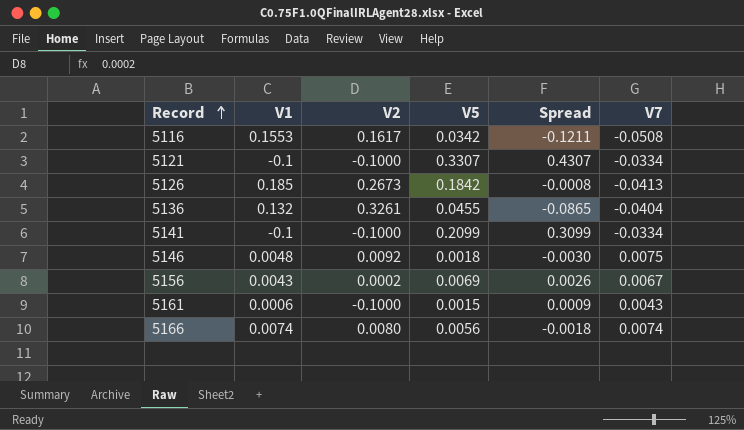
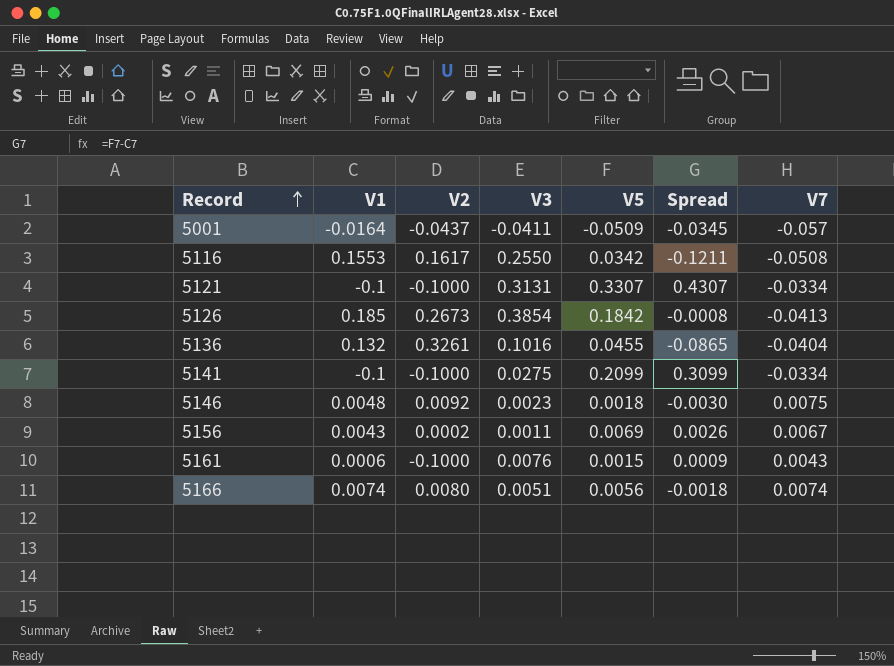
column V3 | position: none -> 4
row 5001: none -> -0.0164 | -0.0437 | -0.0411 | -0.0509 | -0.0345 | -0.057

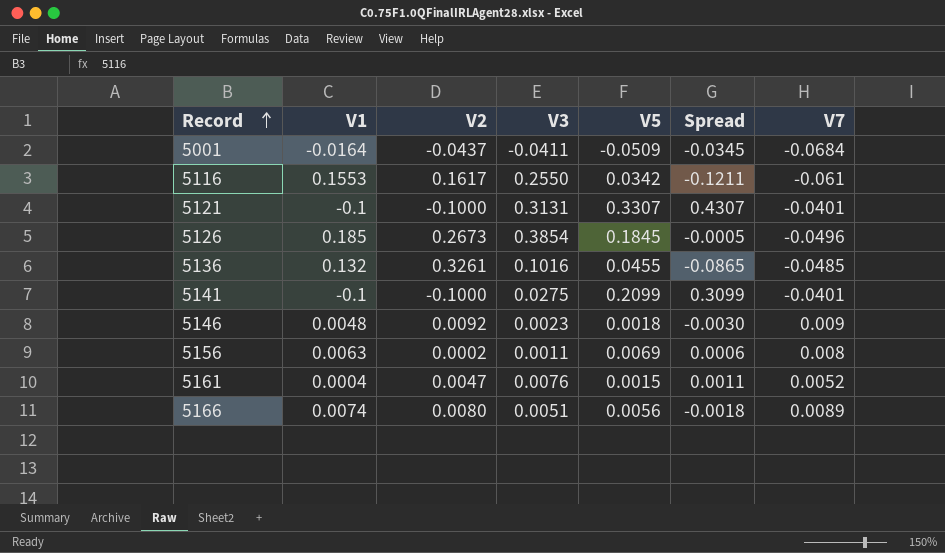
5001 | V7: -0.057 -> -0.0684
5116 | V7: -0.0508 -> -0.061
5121 | V7: -0.0334 -> -0.0401
5126 | V5: 0.1842 -> 0.1845
5126 | Spread: -0.0008 -> -0.0005
5126 | V7: -0.0413 -> -0.0496
5136 | V7: -0.0404 -> -0.0485
5141 | V7: -0.0334 -> -0.0401
5146 | V7: 0.0075 -> 0.009
5156 | V1: 0.0043 -> 0.0063
5156 | Spread: 0.0026 -> 0.0006
5156 | V7: 0.0067 -> 0.008
5161 | V1: 0.0006 -> 0.0004
5161 | V2: -0.1000 -> 0.0047
5161 | Spread: 0.0009 -> 0.0011
5161 | V7: 0.0043 -> 0.0052
5166 | V7: 0.0074 -> 0.0089

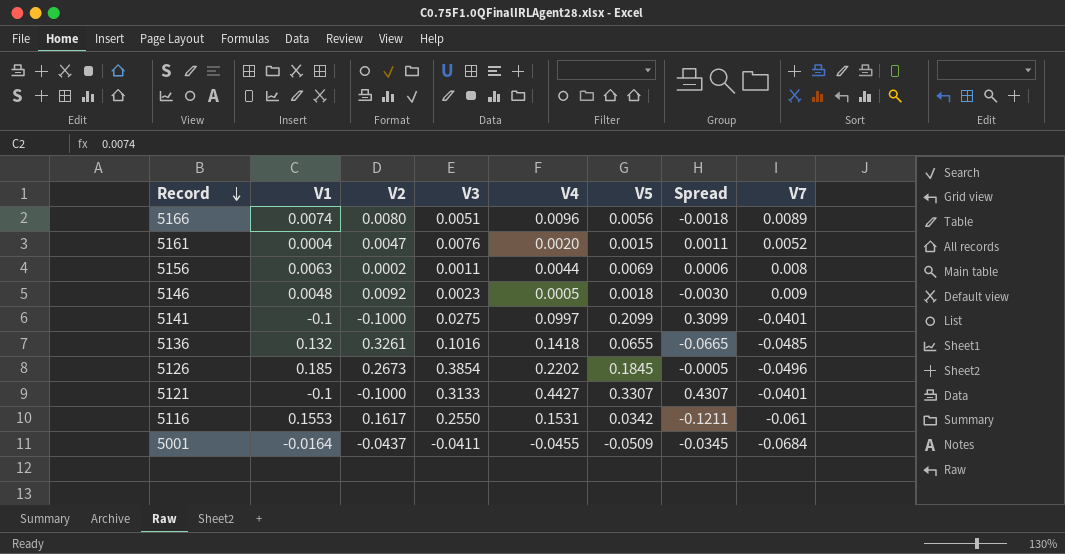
row order: Record ascending -> Record descending
column V4 | position: none -> 5
5136 | V5: 0.0455 -> 0.0655
5136 | Spread: -0.0865 -> -0.0665
5121 | V3: 0.3131 -> 0.3133

